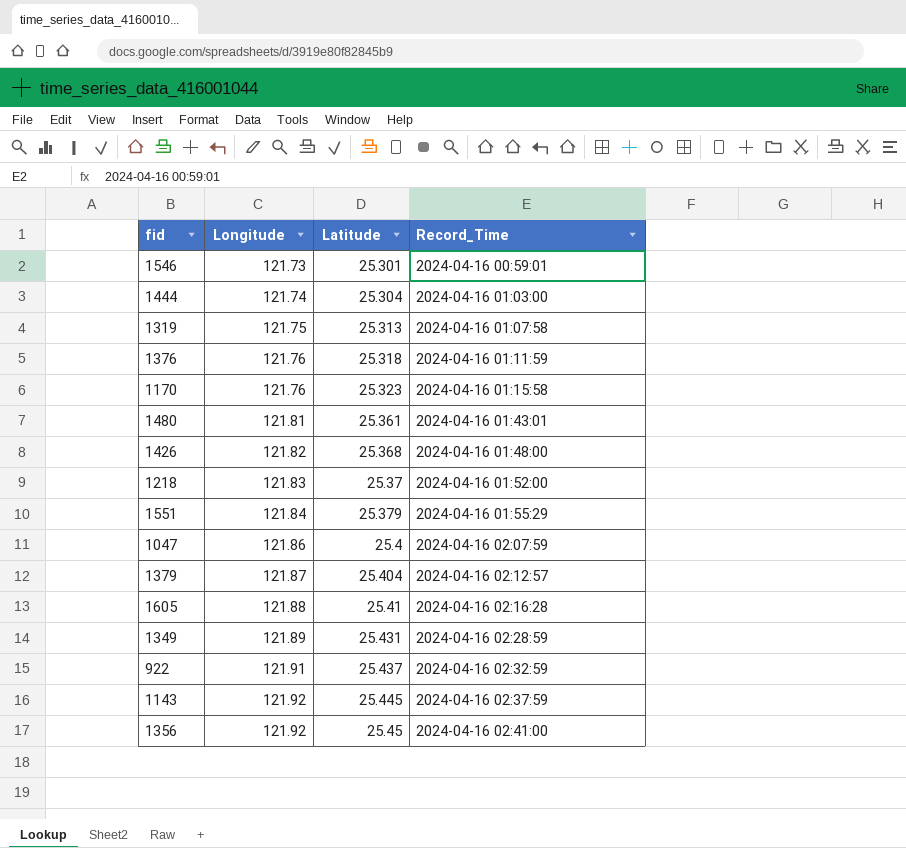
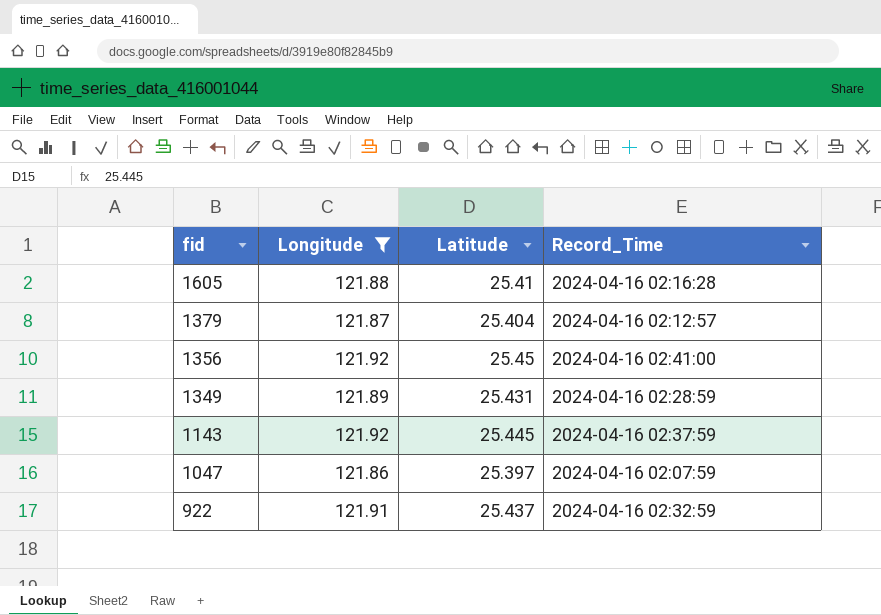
filter: none -> Longitude >= 121.86
row order: Longitude ascending -> fid descending
1047 | Latitude: 25.4 -> 25.397

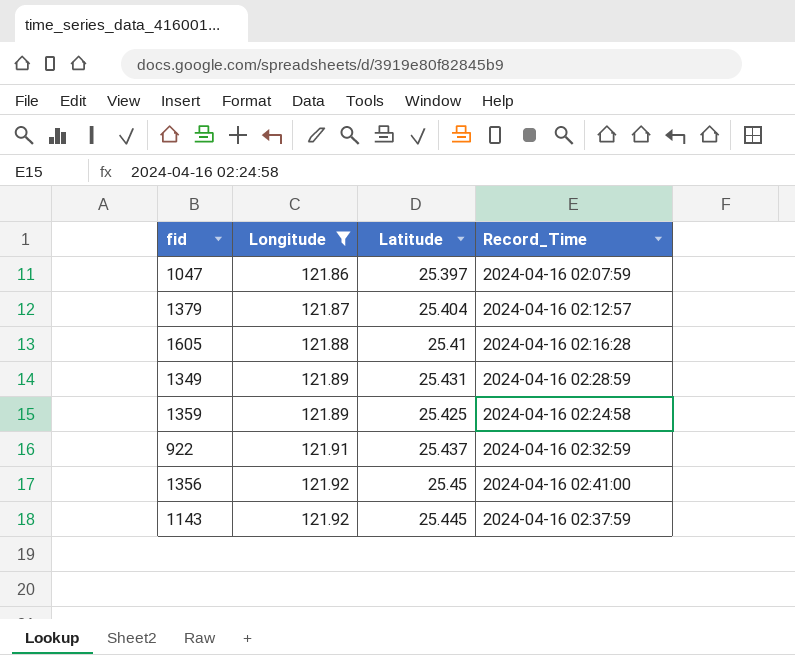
row order: fid descending -> Longitude ascending
row 1359: none -> 121.89 | 25.425 | 2024-04-16 02:24:58

